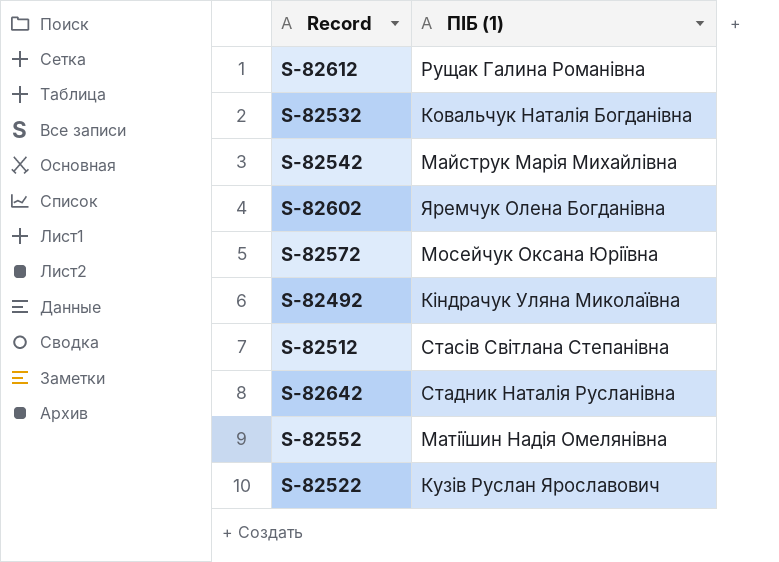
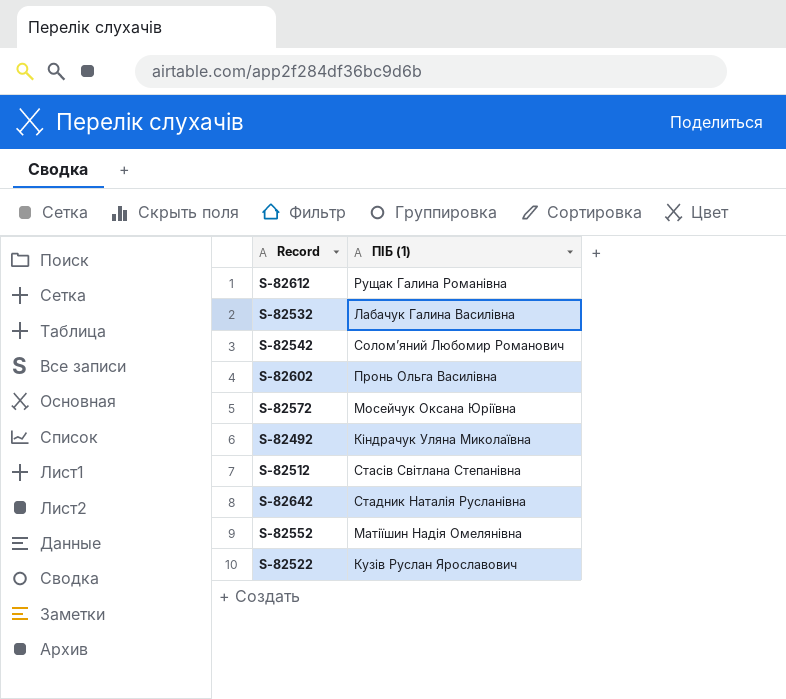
S-82532 | ПІБ (1): Ковальчук Наталія Богданівна -> Лабачук Галина Василівна
S-82542 | ПІБ (1): Майструк Марія Михайлівна -> Солом’яний Любомир Романович
S-82602 | ПІБ (1): Яремчук Олена Богданівна -> Пронь Ольга Василівна

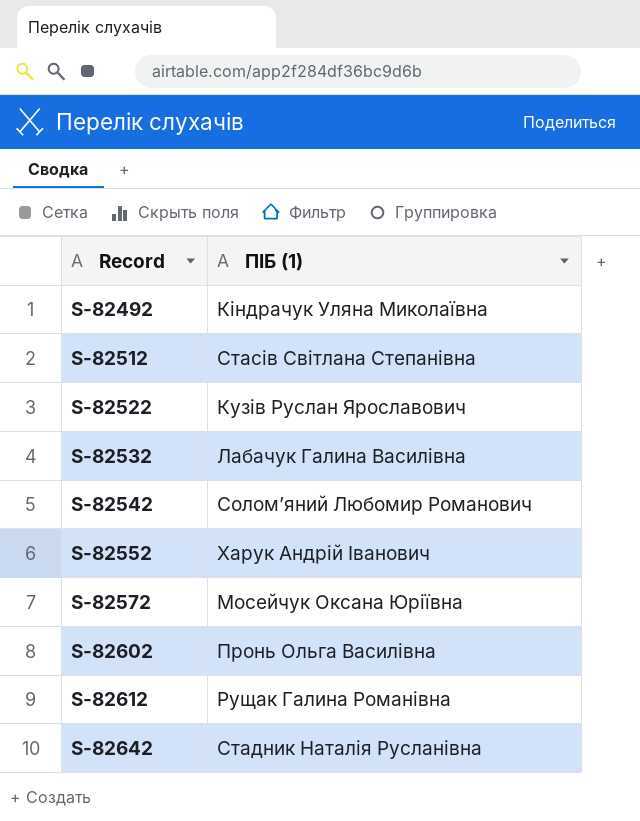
row order: none -> Record ascending
S-82552 | ПІБ (1): Матіїшин Надія Омелянівна -> Харук Андрій Іванович

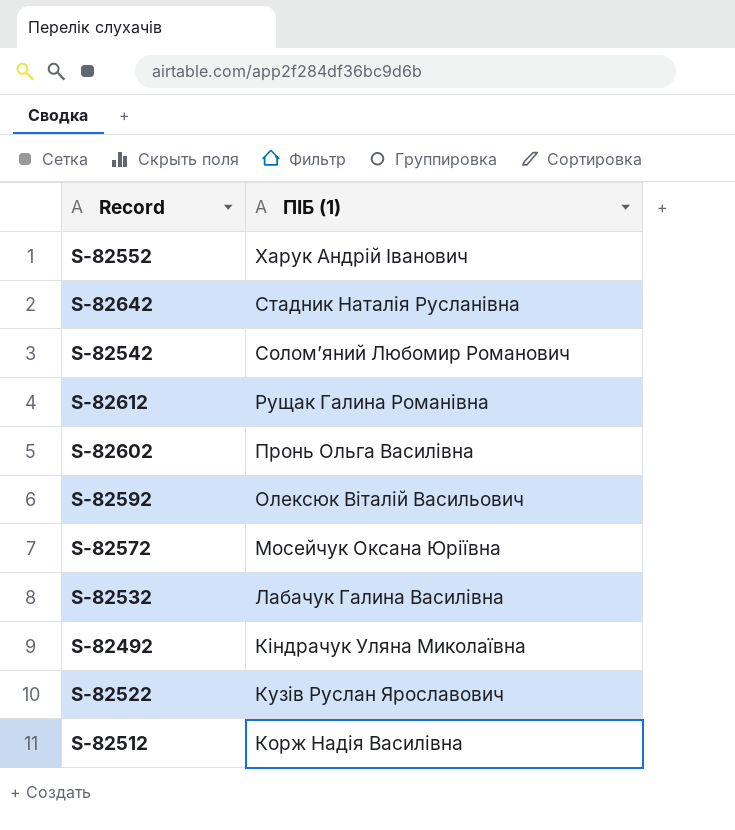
row order: Record ascending -> ПІБ (1) descending
row S-82592: none -> Олексюк Віталій Васильович
S-82512 | ПІБ (1): Стасів Світлана Степанівна -> Корж Надія Василівна

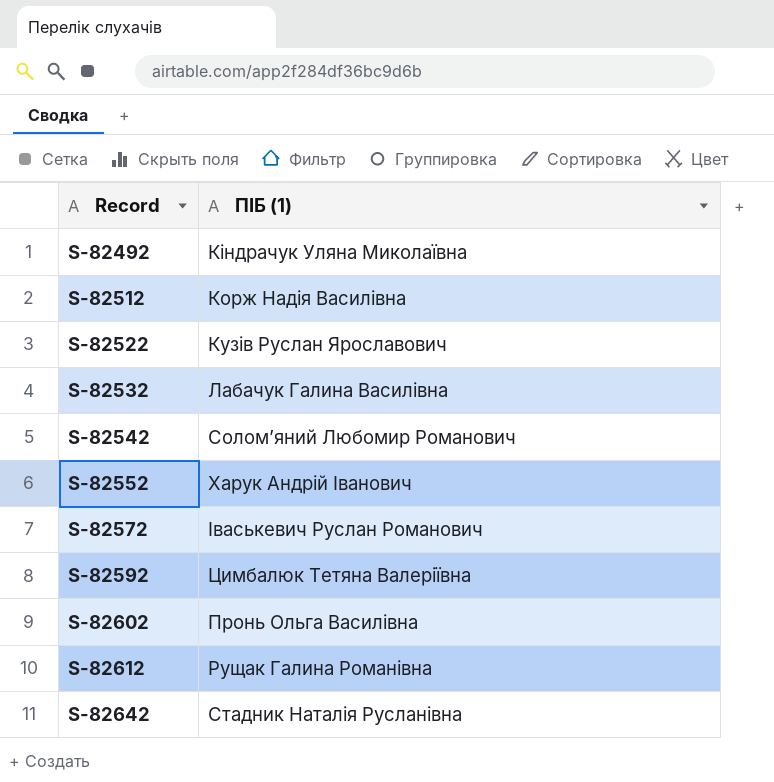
row order: ПІБ (1) descending -> Record ascending
S-82572 | ПІБ (1): Мосейчук Оксана Юріївна -> Іваськевич Руслан Романович
S-82592 | ПІБ (1): Олексюк Віталій Васильович -> Цимбалюк Тетяна Валеріївна

